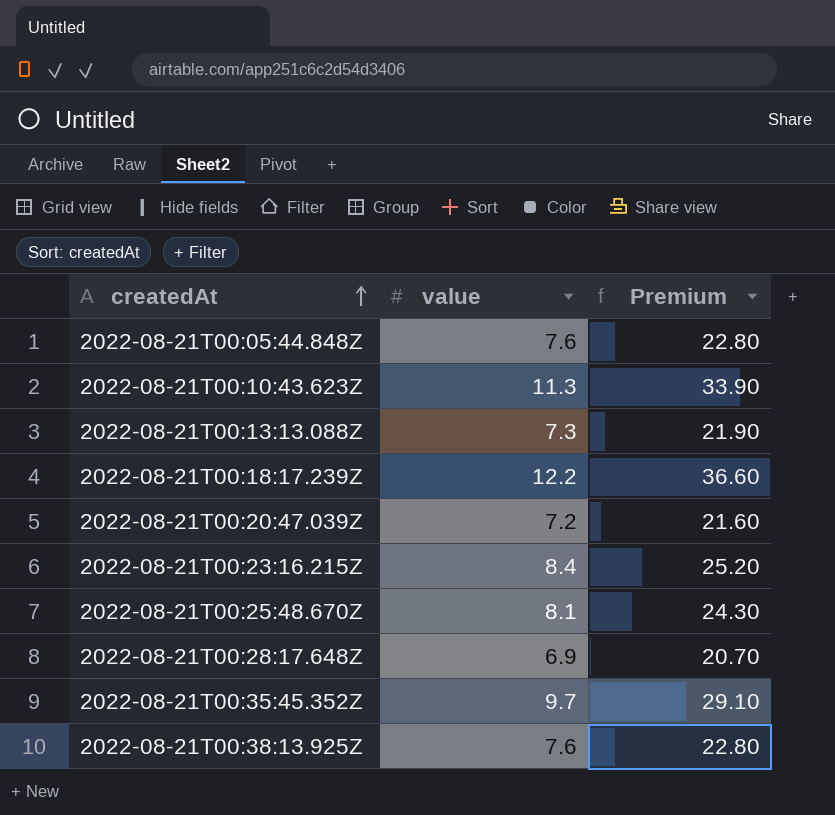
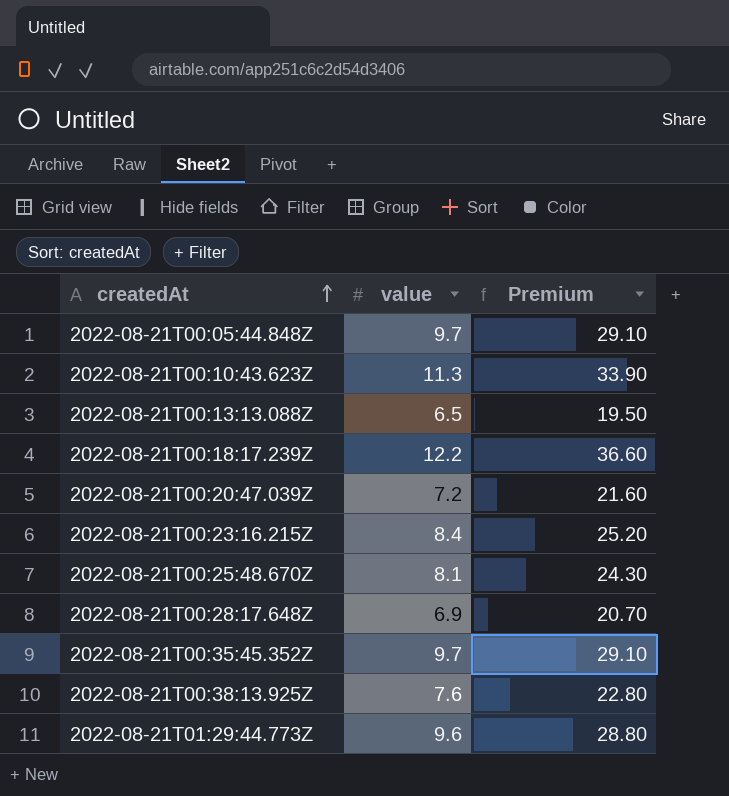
2022-08-21T00:05:44.848Z | value: 7.6 -> 9.7
2022-08-21T00:05:44.848Z | Premium: 22.80 -> 29.10
2022-08-21T00:13:13.088Z | value: 7.3 -> 6.5
2022-08-21T00:13:13.088Z | Premium: 21.90 -> 19.50
row 2022-08-21T01:29:44.773Z: none -> 9.6 | 28.80

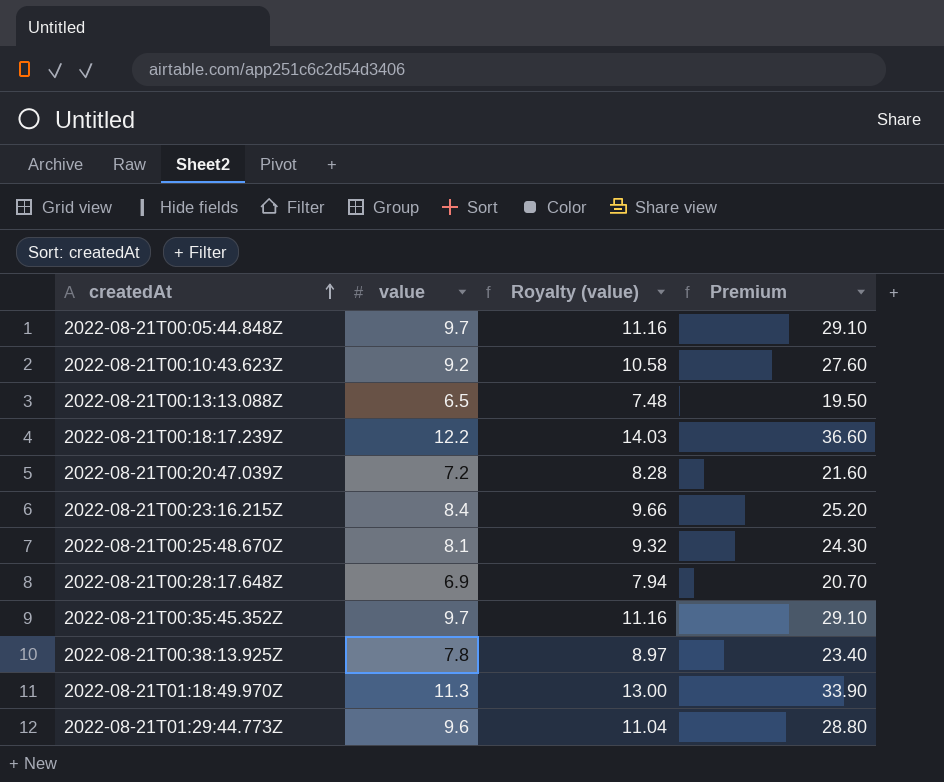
column Royalty (value) | formula: none -> [value] * 1.15
2022-08-21T00:10:43.623Z | value: 11.3 -> 9.2
2022-08-21T00:10:43.623Z | Premium: 33.90 -> 27.60
2022-08-21T00:38:13.925Z | value: 7.6 -> 7.8
2022-08-21T00:38:13.925Z | Premium: 22.80 -> 23.40
row 2022-08-21T01:18:49.970Z: none -> 11.3 | 13.00 | 33.90

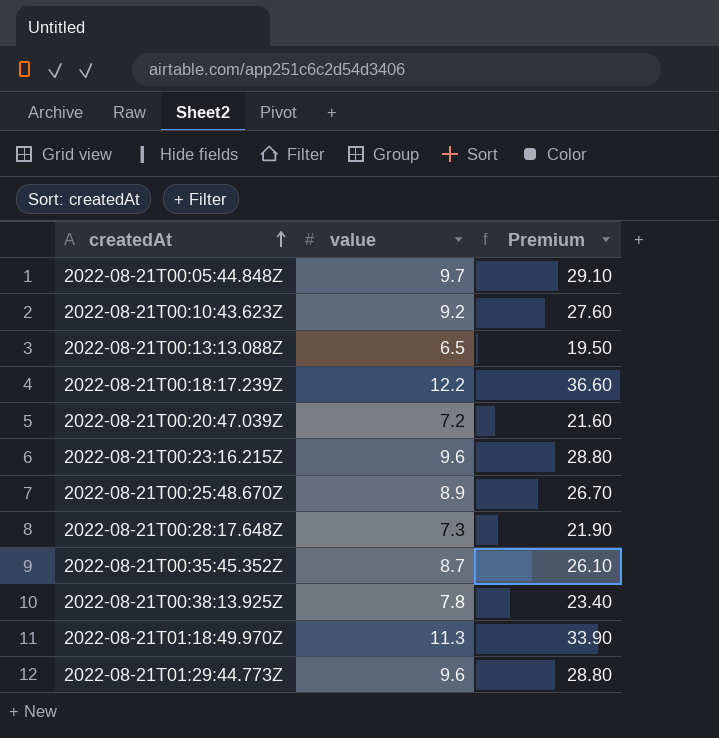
column Royalty (value) | formula: [value] * 1.15 -> none
2022-08-21T00:23:16.215Z | value: 8.4 -> 9.6
2022-08-21T00:23:16.215Z | Premium: 25.20 -> 28.80
2022-08-21T00:25:48.670Z | value: 8.1 -> 8.9
2022-08-21T00:25:48.670Z | Premium: 24.30 -> 26.70
2022-08-21T00:28:17.648Z | value: 6.9 -> 7.3
2022-08-21T00:28:17.648Z | Premium: 20.70 -> 21.90
2022-08-21T00:35:45.352Z | value: 9.7 -> 8.7
2022-08-21T00:35:45.352Z | Premium: 29.10 -> 26.10

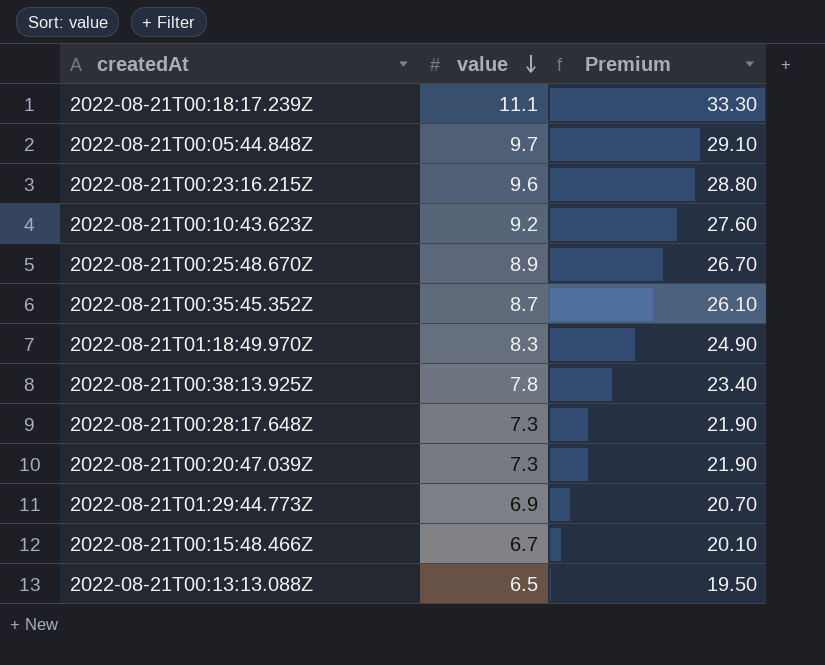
row order: createdAt ascending -> value descending
2022-08-21T00:18:17.239Z | value: 12.2 -> 11.1
2022-08-21T00:18:17.239Z | Premium: 36.60 -> 33.30
2022-08-21T01:18:49.970Z | value: 11.3 -> 8.3
2022-08-21T01:18:49.970Z | Premium: 33.90 -> 24.90
2022-08-21T00:20:47.039Z | value: 7.2 -> 7.3
2022-08-21T00:20:47.039Z | Premium: 21.60 -> 21.90
2022-08-21T01:29:44.773Z | value: 9.6 -> 6.9
2022-08-21T01:29:44.773Z | Premium: 28.80 -> 20.70
row 2022-08-21T00:15:48.466Z: none -> 6.7 | 20.10

